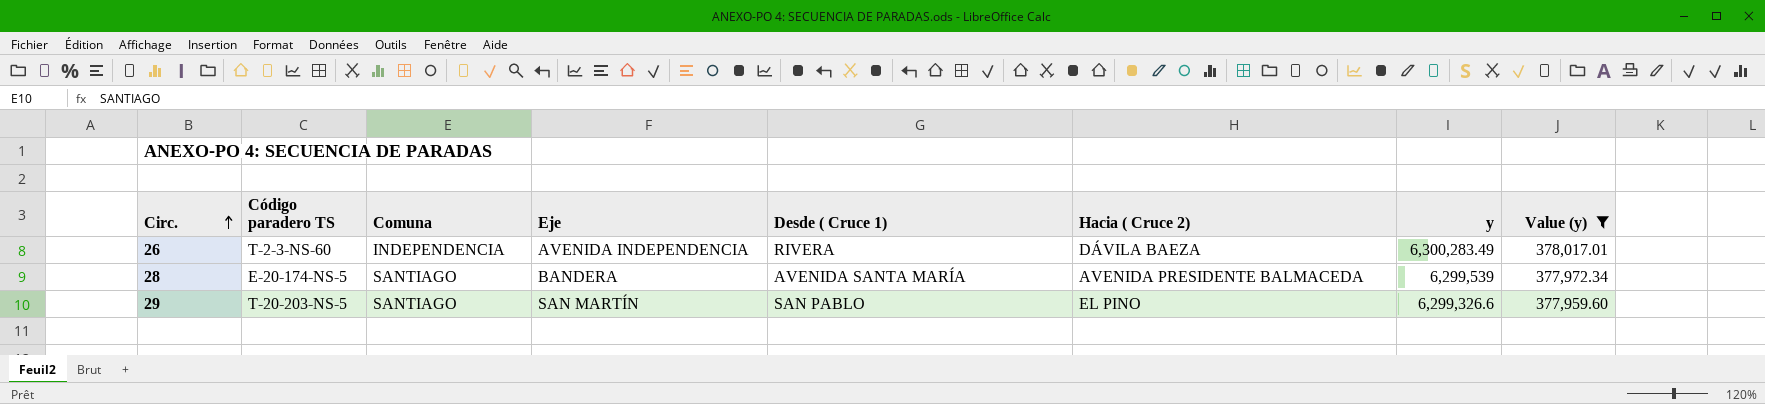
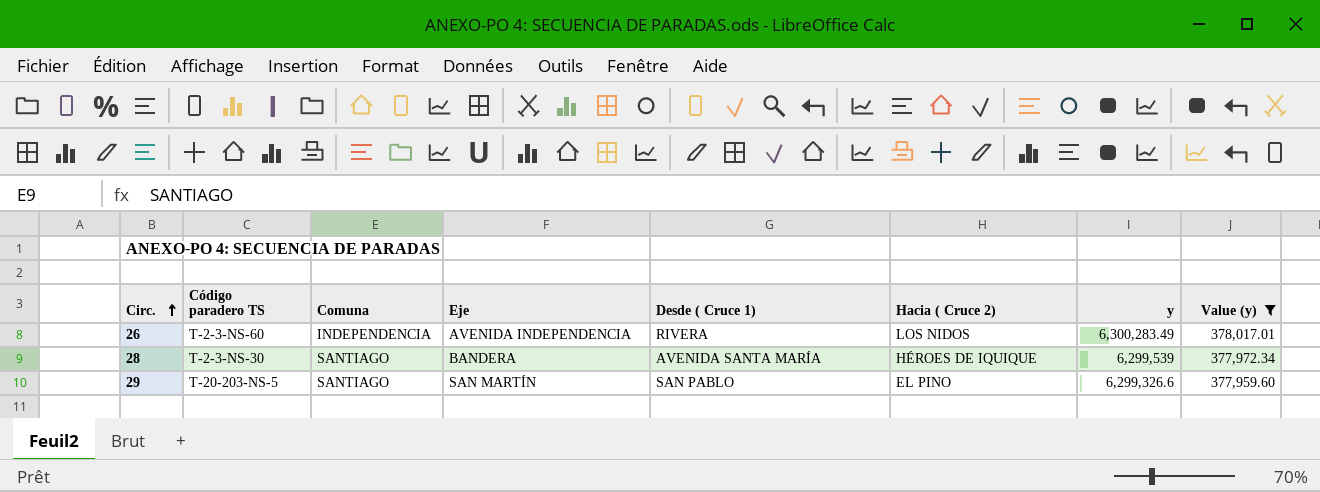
26 | Hacia ( Cruce 2): DÁVILA BAEZA -> LOS NIDOS
28 | Código paradero TS: E-20-174-NS-5 -> T-2-3-NS-30
28 | Hacia ( Cruce 2): AVENIDA PRESIDENTE BALMACEDA -> HÉROES DE IQUIQUE

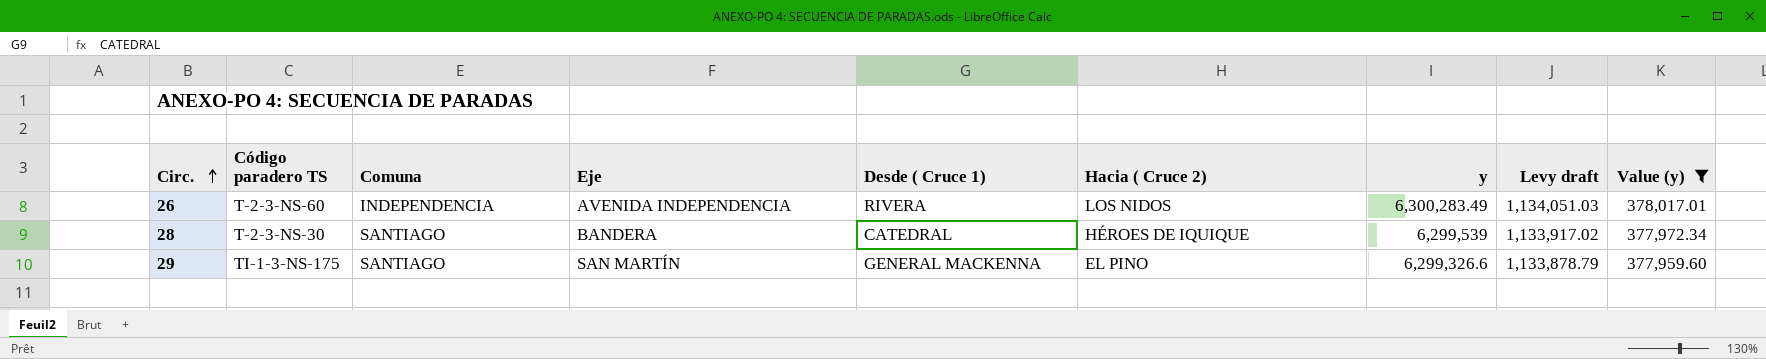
column Levy draft | formula: none -> [y] * 0.18
28 | Desde ( Cruce 1): AVENIDA SANTA MARÍA -> CATEDRAL
29 | Código paradero TS: T-20-203-NS-5 -> TI-1-3-NS-175
29 | Desde ( Cruce 1): SAN PABLO -> GENERAL MACKENNA

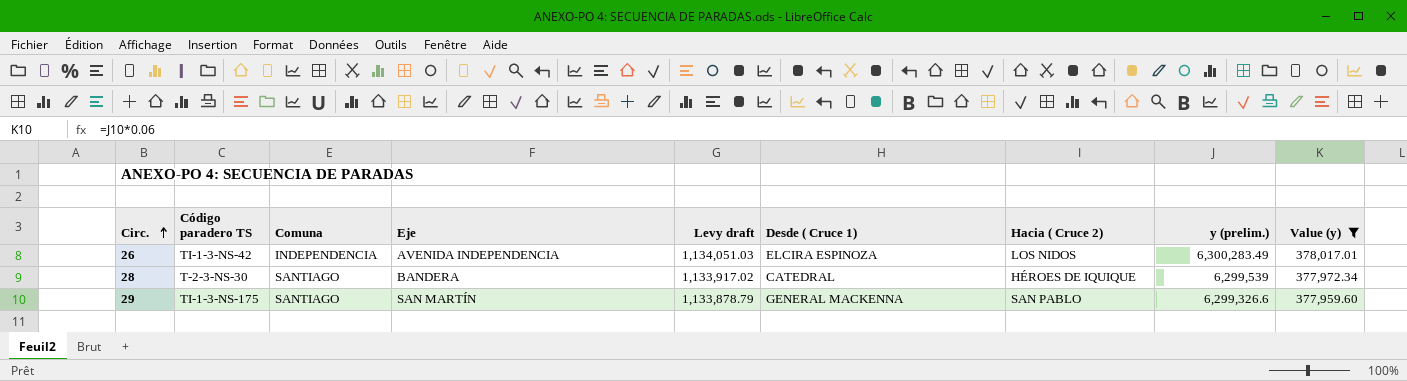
column Levy draft | position: 8 -> 5
column name: y -> y (prelim.)
26 | Código paradero TS: T-2-3-NS-60 -> TI-1-3-NS-42
26 | Desde ( Cruce 1): RIVERA -> ELCIRA ESPINOZA
29 | Hacia ( Cruce 2): EL PINO -> SAN PABLO

